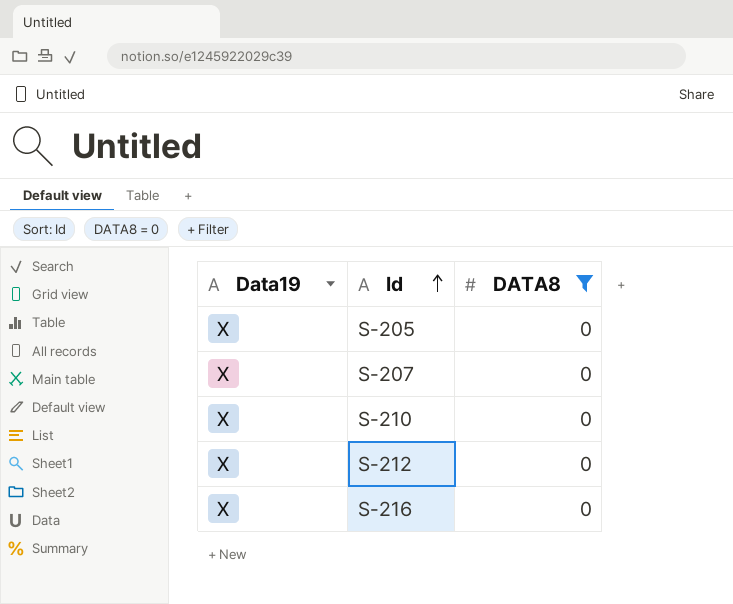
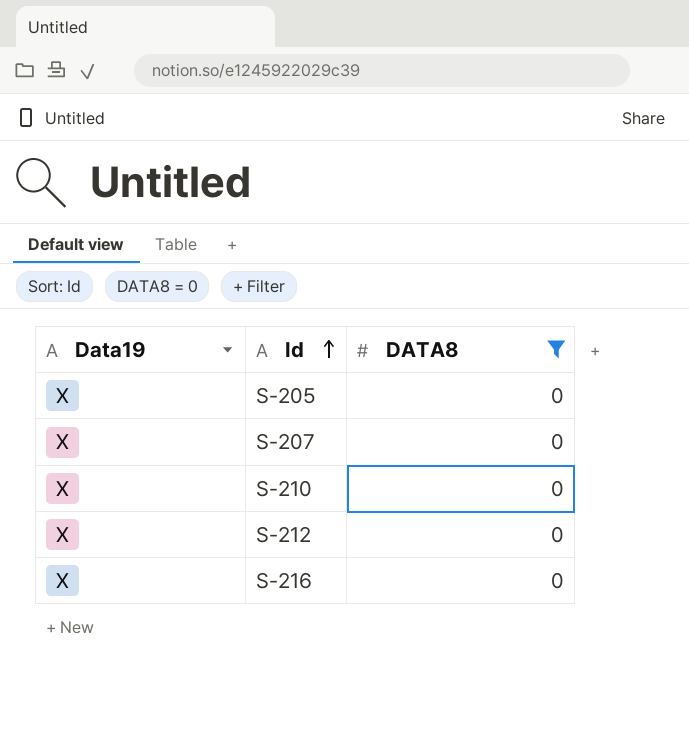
S-210 | Data19: X -> Х
S-212 | Data19: X -> Х

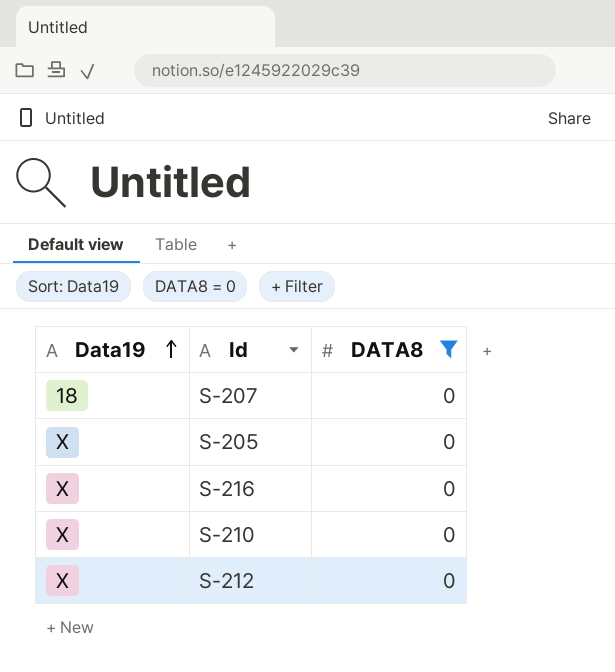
row order: Id ascending -> Data19 ascending
S-207 | Data19: Х -> 18
S-216 | Data19: X -> Х

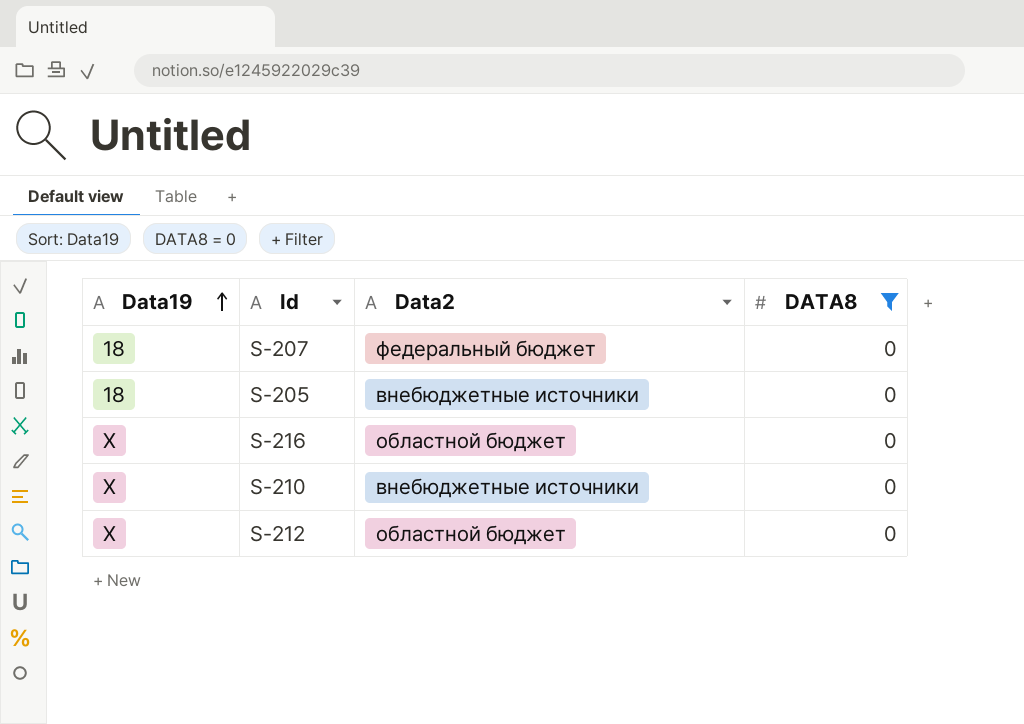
column Data2 | position: none -> 3
S-205 | Data19: X -> 18

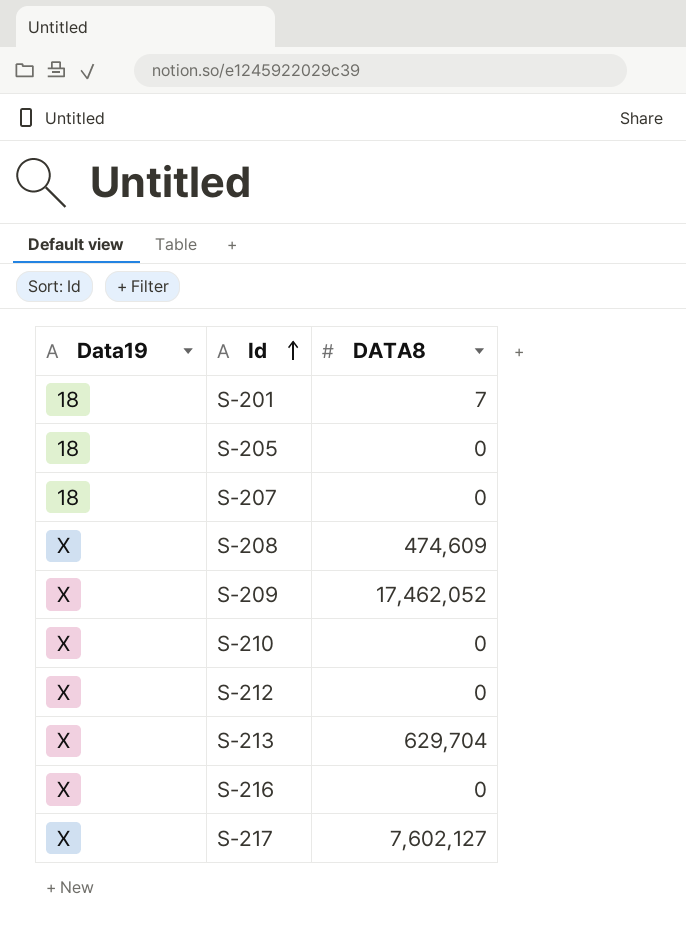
filter: DATA8 = 0 -> none
row order: Data19 ascending -> Id ascending
column Data2 | position: 3 -> none

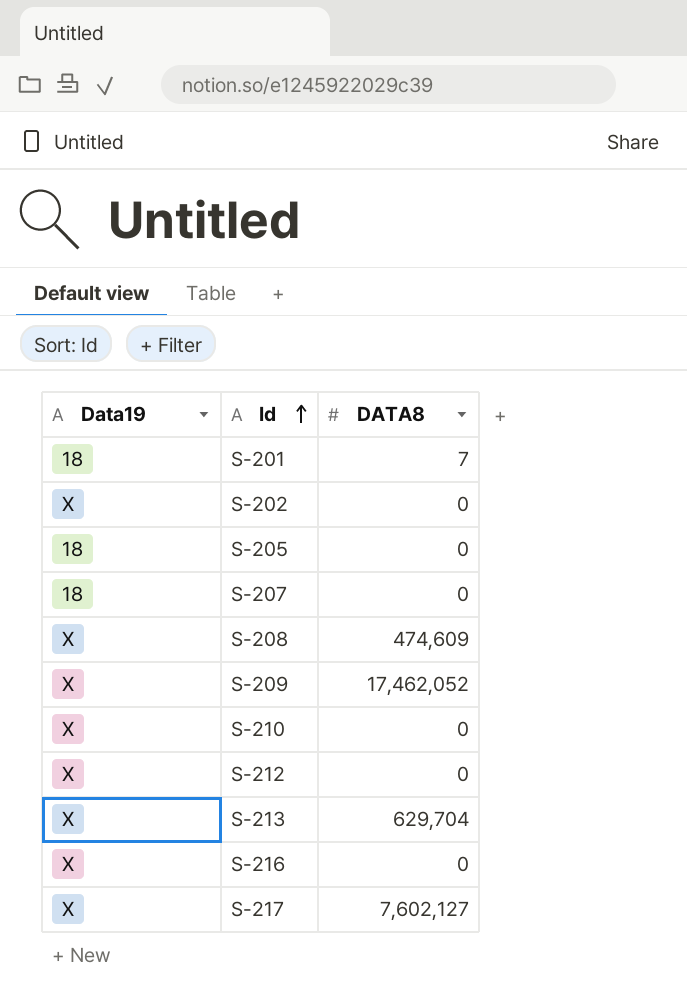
row S-202: none -> X | 0
S-213 | Data19: Х -> X

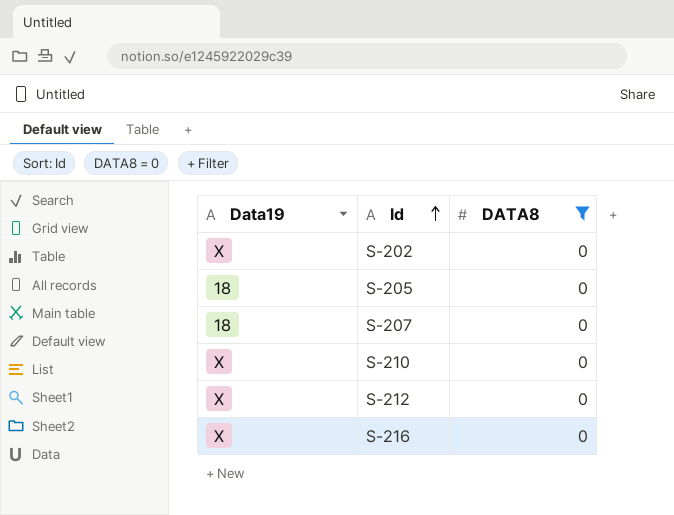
filter: none -> DATA8 = 0
S-202 | Data19: X -> Х

